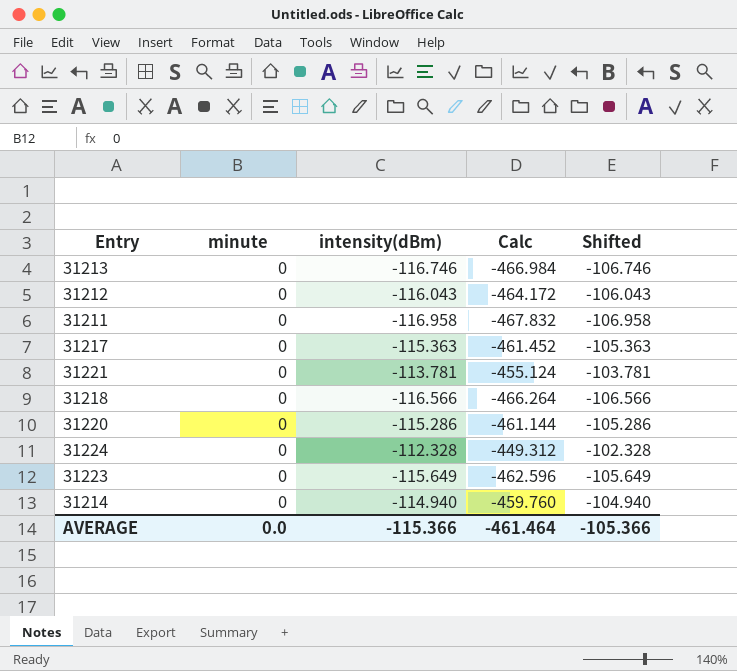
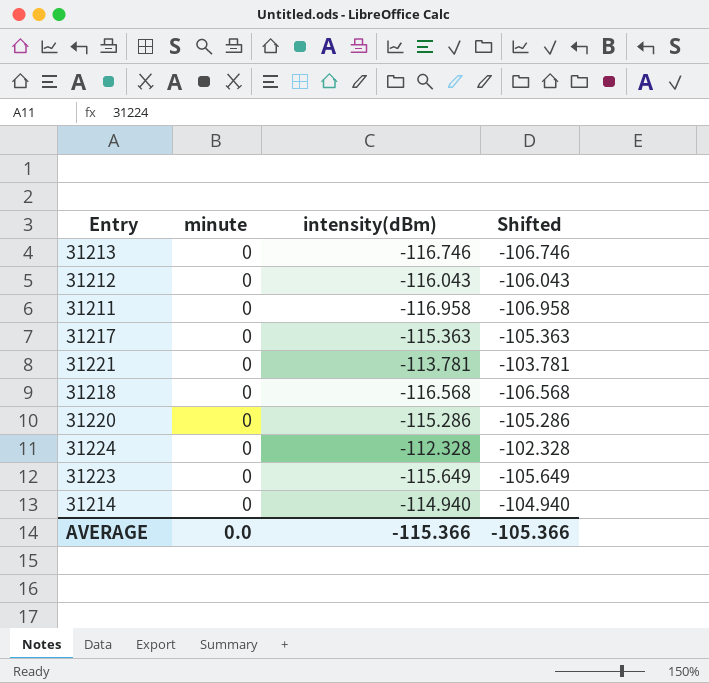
column Calc | formula: [intensity(dBm)] * 4 -> none
31218 | intensity(dBm): -116.566 -> -116.568
31218 | Shifted: -106.566 -> -106.568

